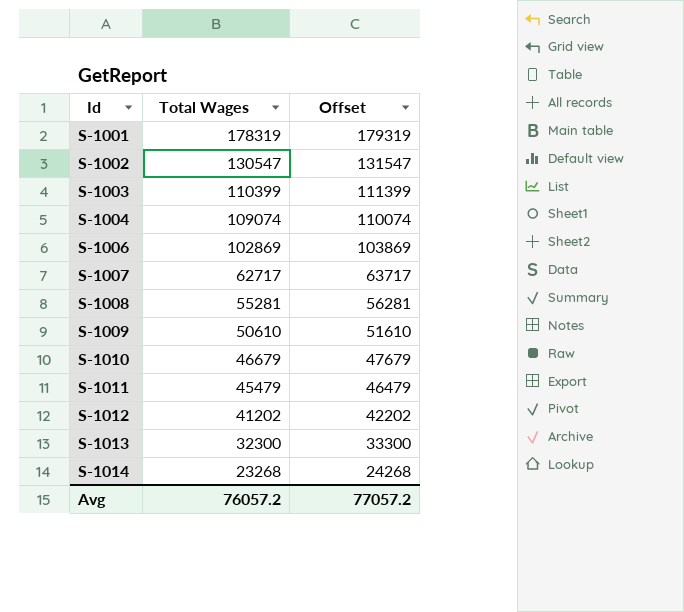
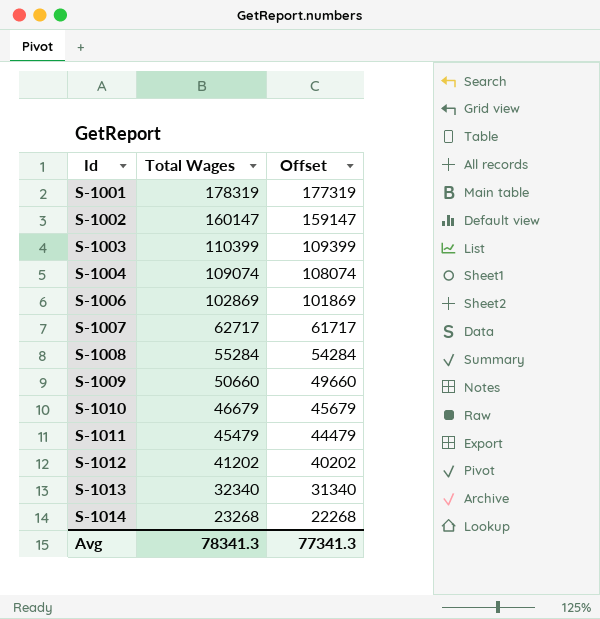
column Offset | formula: [Total Wages] + 1000 -> [Total Wages] - 1000
S-1002 | Total Wages: 130547 -> 160147
S-1008 | Total Wages: 55281 -> 55284
S-1009 | Total Wages: 50610 -> 50660
S-1013 | Total Wages: 32300 -> 32340
Avg | Total Wages: 76057.2 -> 78341.3
Avg | Offset: 77057.2 -> 77341.3

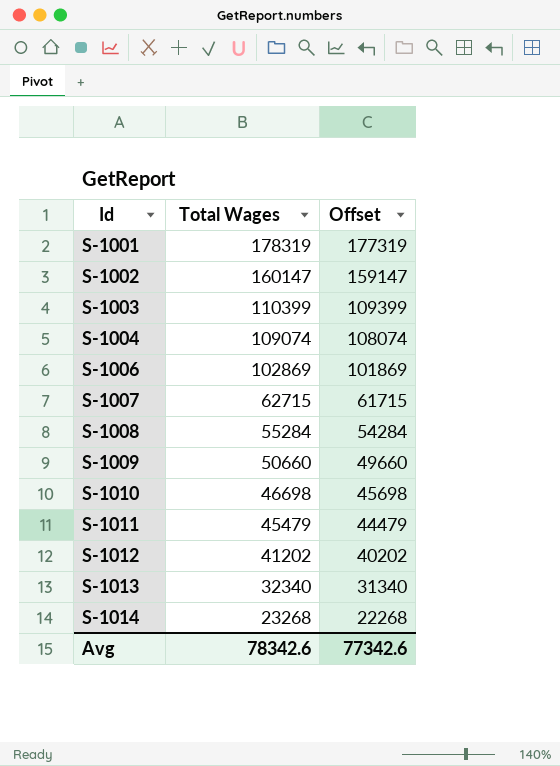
S-1007 | Total Wages: 62717 -> 62715
S-1007 | Offset: 61717 -> 61715
S-1010 | Total Wages: 46679 -> 46698
S-1010 | Offset: 45679 -> 45698
Avg | Total Wages: 78341.3 -> 78342.6
Avg | Offset: 77341.3 -> 77342.6

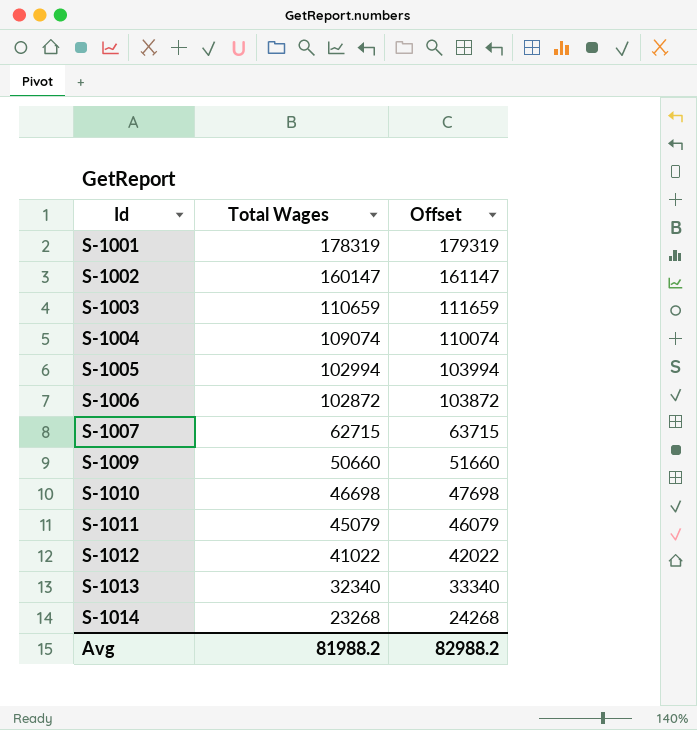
column Offset | formula: [Total Wages] - 1000 -> [Total Wages] + 1000
row S-1008: 55284 | 54284 -> none
S-1003 | Total Wages: 110399 -> 110659
row S-1005: none -> 102994 | 103994
S-1006 | Total Wages: 102869 -> 102872
S-1011 | Total Wages: 45479 -> 45079
S-1012 | Total Wages: 41202 -> 41022
Avg | Total Wages: 78342.6 -> 81988.2
Avg | Offset: 77342.6 -> 82988.2

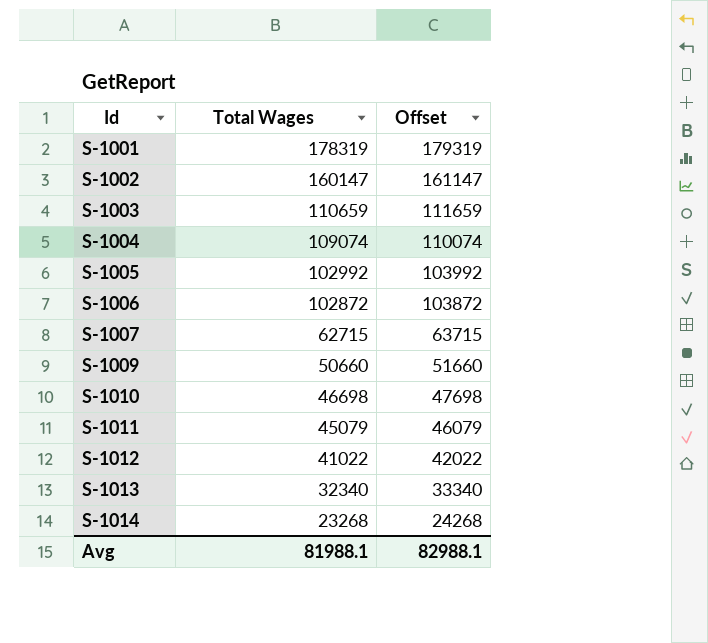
S-1005 | Total Wages: 102994 -> 102992
S-1005 | Offset: 103994 -> 103992
Avg | Total Wages: 81988.2 -> 81988.1
Avg | Offset: 82988.2 -> 82988.1

